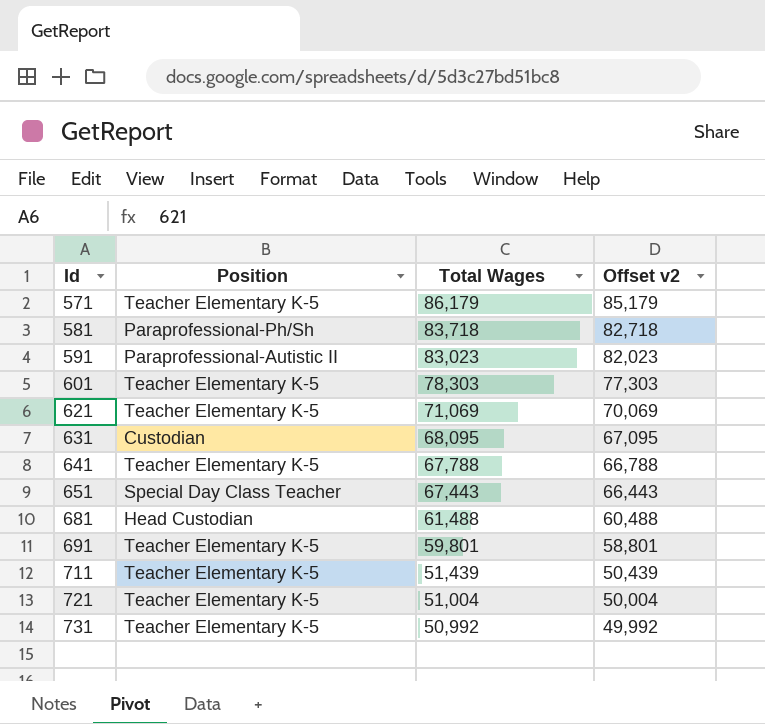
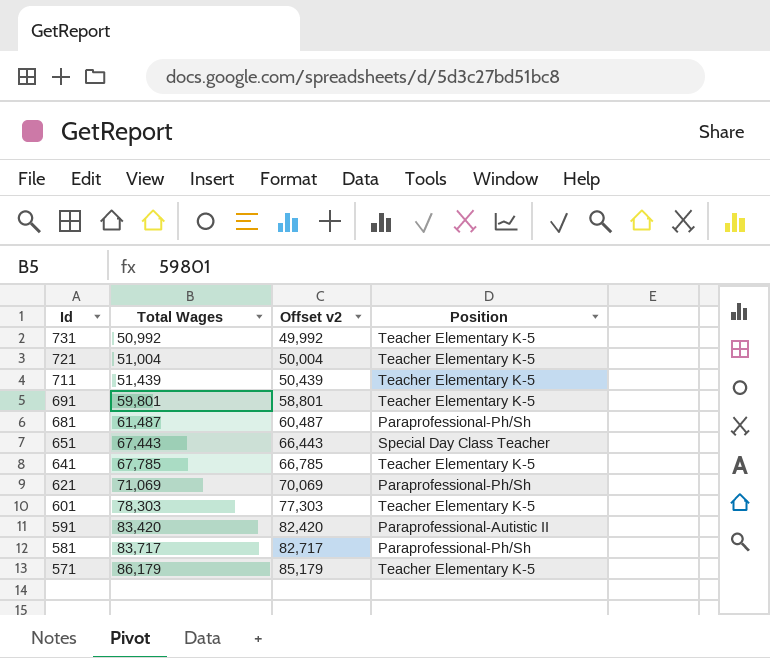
row order: Id ascending -> Id descending
column Position | position: 2 -> 4
row 631: Custodian | 68,095 | 67,095 -> none
681 | Total Wages: 61,488 -> 61,487
681 | Offset v2: 60,488 -> 60,487
681 | Position: Head Custodian -> Paraprofessional-Ph/Sh
641 | Total Wages: 67,788 -> 67,785
641 | Offset v2: 66,788 -> 66,785
621 | Position: Teacher Elementary K-5 -> Paraprofessional-Ph/Sh
591 | Total Wages: 83,023 -> 83,420
591 | Offset v2: 82,023 -> 82,420
581 | Total Wages: 83,718 -> 83,717
581 | Offset v2: 82,718 -> 82,717

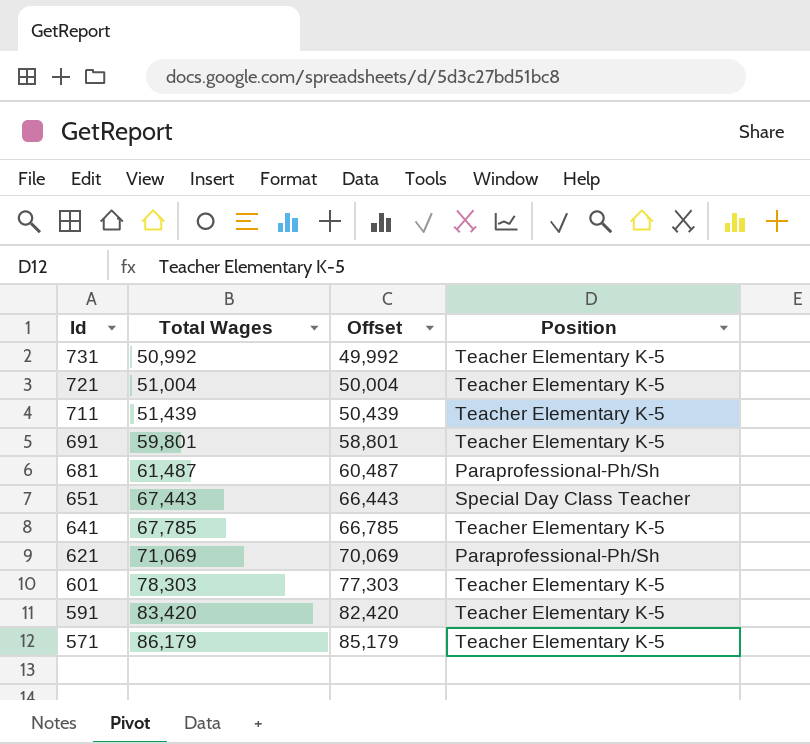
column name: Offset v2 -> Offset
row 581: 83,717 | 82,717 | Paraprofessional-Ph/Sh -> none
591 | Position: Paraprofessional-Autistic II -> Teacher Elementary K-5

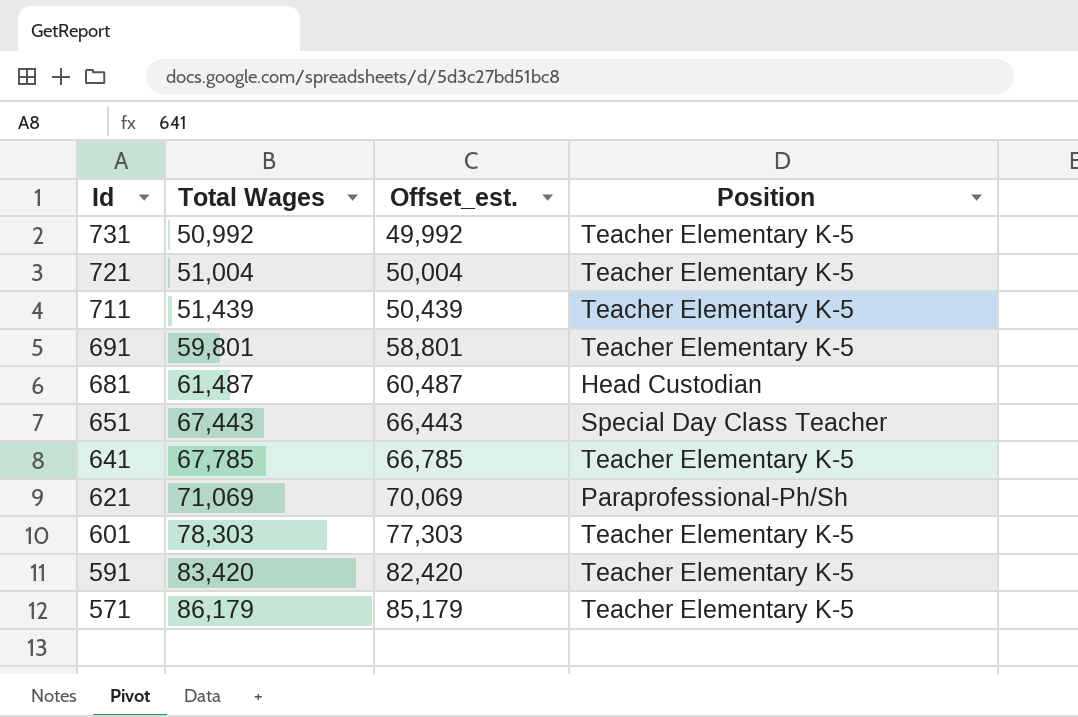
column name: Offset -> Offset_est.
681 | Position: Paraprofessional-Ph/Sh -> Head Custodian

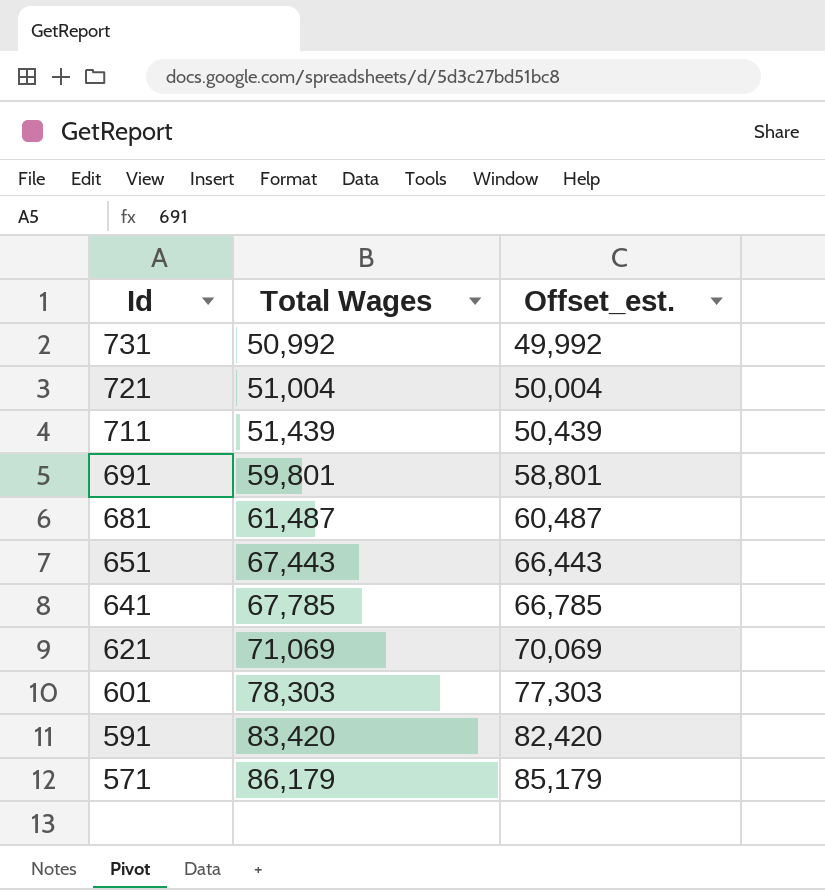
column Position | position: 4 -> none

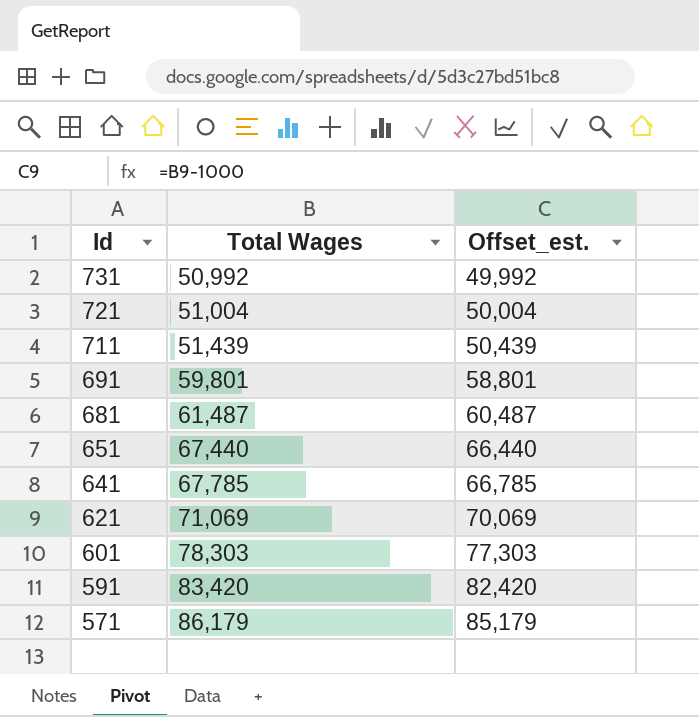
651 | Total Wages: 67,443 -> 67,440
651 | Offset_est.: 66,443 -> 66,440

